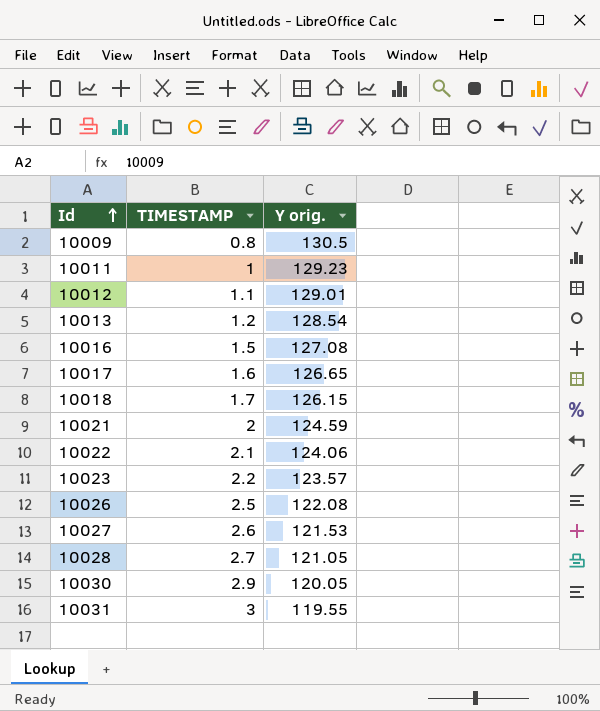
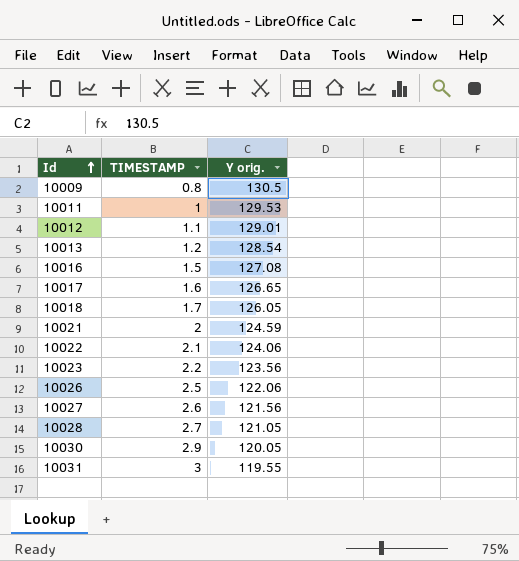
10011 | Y orig.: 129.23 -> 129.53
10018 | Y orig.: 126.15 -> 126.05
10023 | Y orig.: 123.57 -> 123.56
10026 | Y orig.: 122.08 -> 122.06
10027 | Y orig.: 121.53 -> 121.56

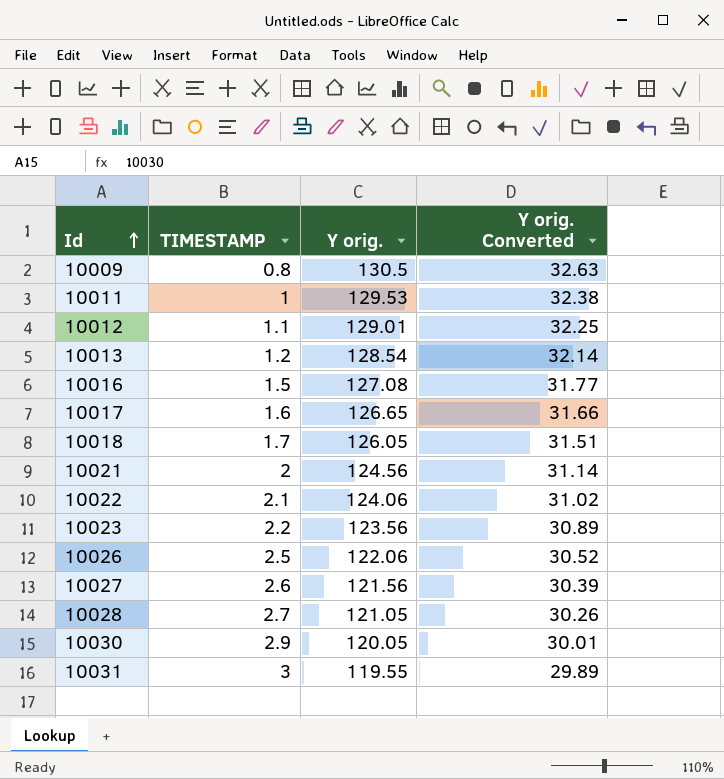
column Y orig. Converted | formula: none -> [Y orig.] * 0.25
10021 | Y orig.: 124.59 -> 124.56

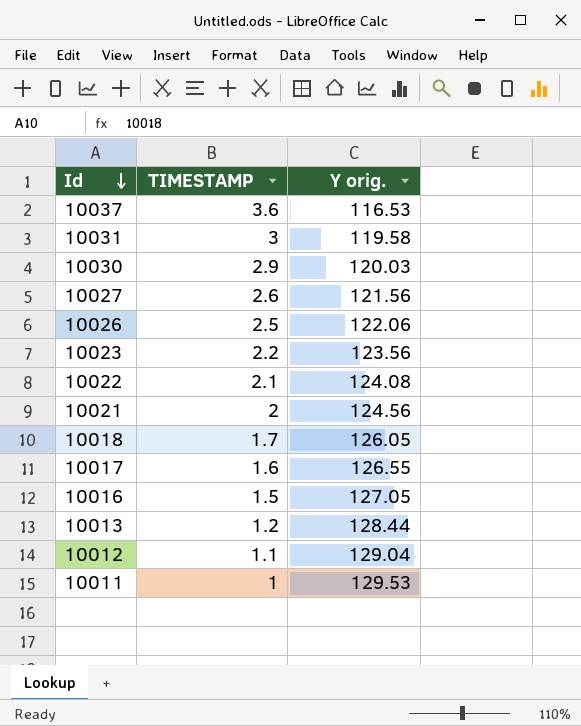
row order: Id ascending -> Id descending
column Y orig. Converted | formula: [Y orig.] * 0.25 -> none
row 10009: 0.8 | 130.5 | 32.63 -> none
row 10028: 2.7 | 121.05 | 30.26 -> none
row 10037: none -> 3.6 | 116.53
10031 | Y orig.: 119.55 -> 119.58
10030 | Y orig.: 120.05 -> 120.03
10022 | Y orig.: 124.06 -> 124.08
10017 | Y orig.: 126.65 -> 126.55
10016 | Y orig.: 127.08 -> 127.05
10013 | Y orig.: 128.54 -> 128.44
10012 | Y orig.: 129.01 -> 129.04

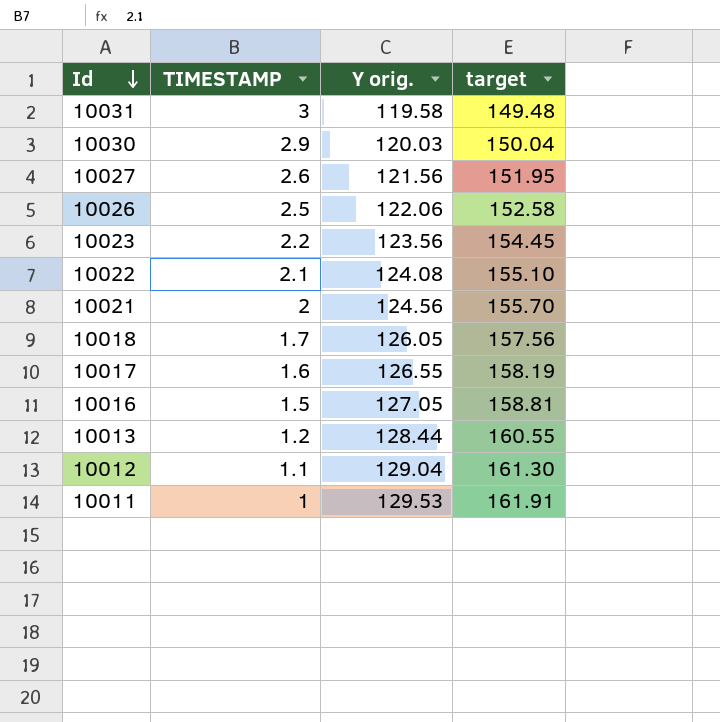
column target | formula: none -> [Y orig.] * 1.25
row 10037: 3.6 | 116.53 -> none

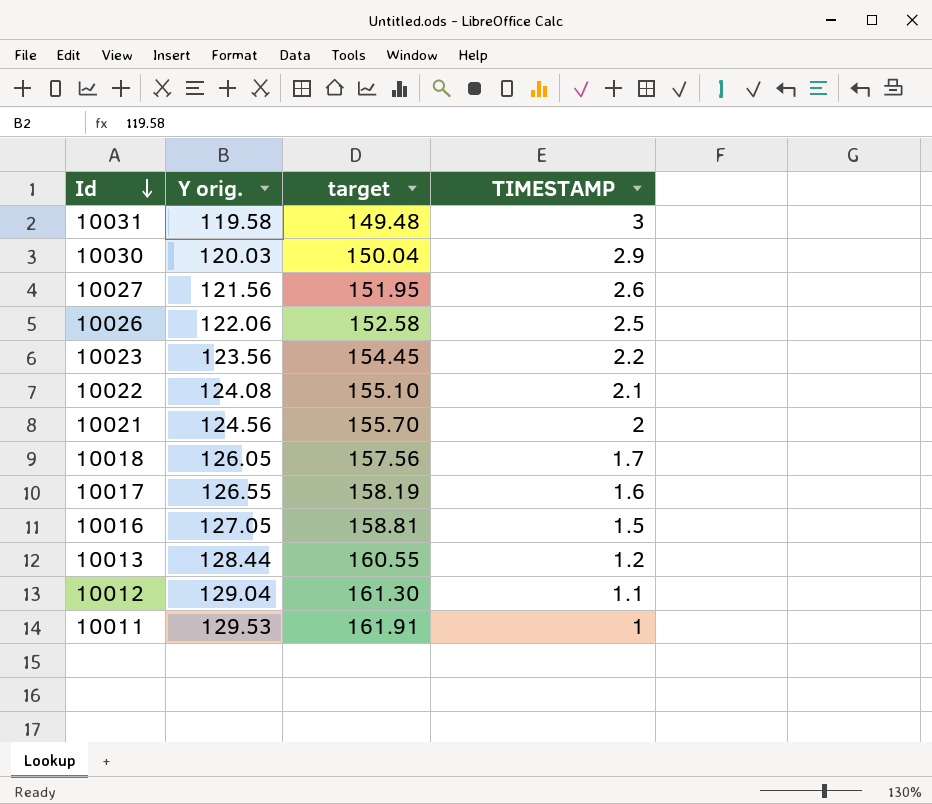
column TIMESTAMP | position: 2 -> 4

